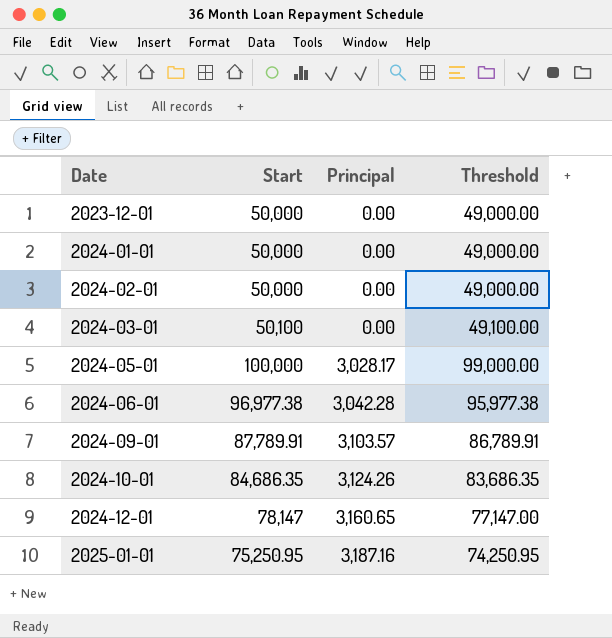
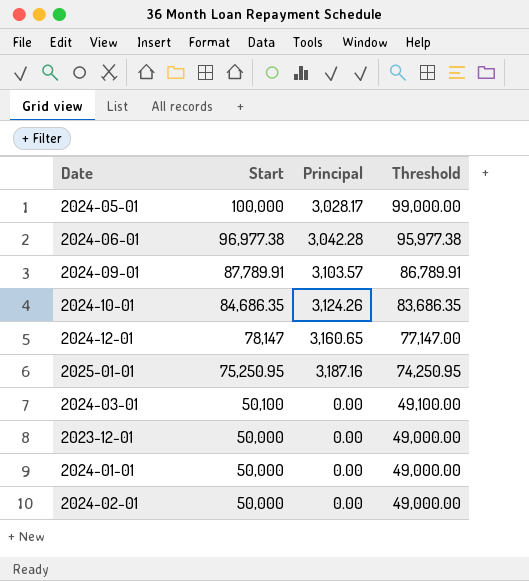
row order: Date ascending -> Start descending

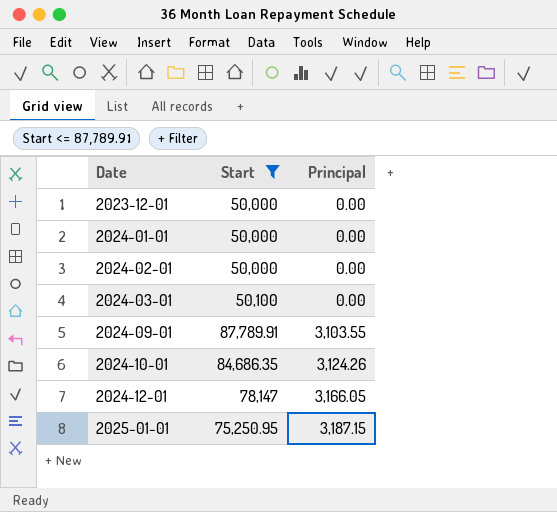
filter: none -> Start <= 87,789.91
row order: Start descending -> Date ascending
column Threshold | formula: [Start] - 1000 -> none
2024-09-01 | Principal: 3,103.57 -> 3,103.55
2024-12-01 | Principal: 3,160.65 -> 3,166.05
2025-01-01 | Principal: 3,187.16 -> 3,187.15

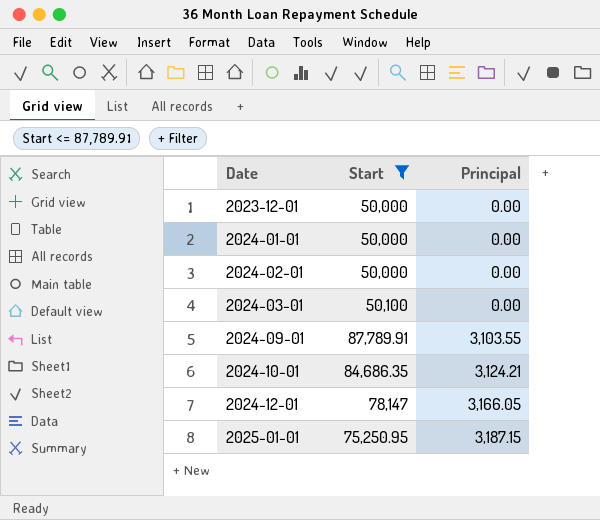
2024-10-01 | Principal: 3,124.26 -> 3,124.21

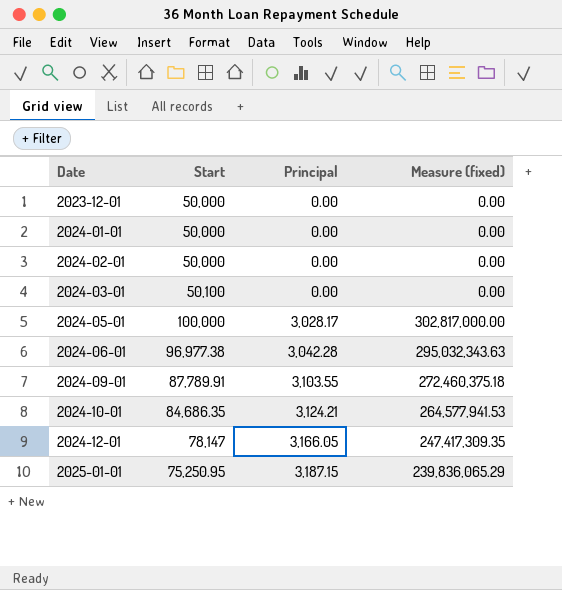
filter: Start <= 87,789.91 -> none
column Measure (fixed) | formula: none -> [Start] * [Principal]

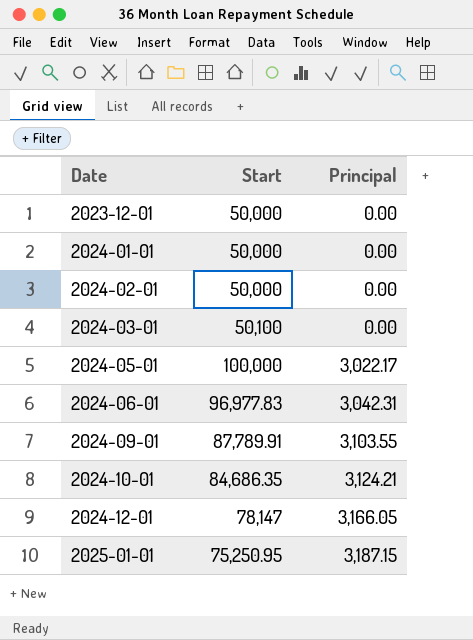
column Measure (fixed) | formula: [Start] * [Principal] -> none
2024-05-01 | Principal: 3,028.17 -> 3,022.17
2024-06-01 | Start: 96,977.38 -> 96,977.83
2024-06-01 | Principal: 3,042.28 -> 3,042.31

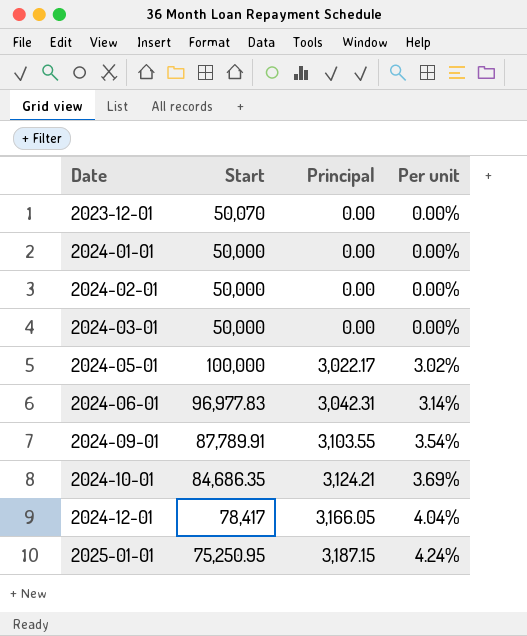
column Per unit | formula: none -> [Principal] / [Start]
2023-12-01 | Start: 50,000 -> 50,070
2024-03-01 | Start: 50,100 -> 50,000
2024-12-01 | Start: 78,147 -> 78,417

